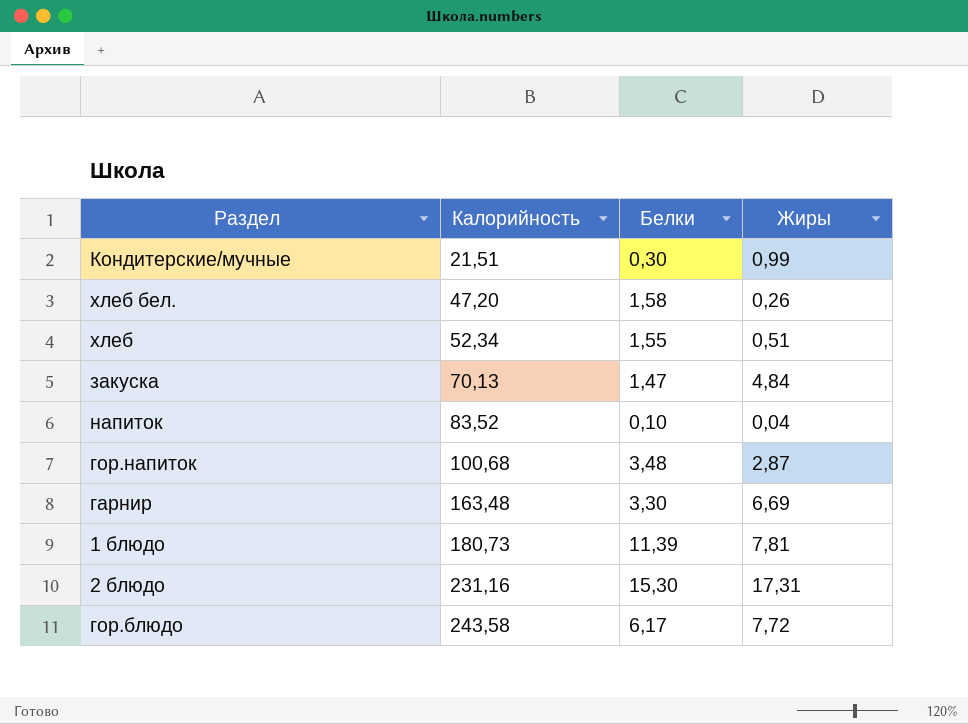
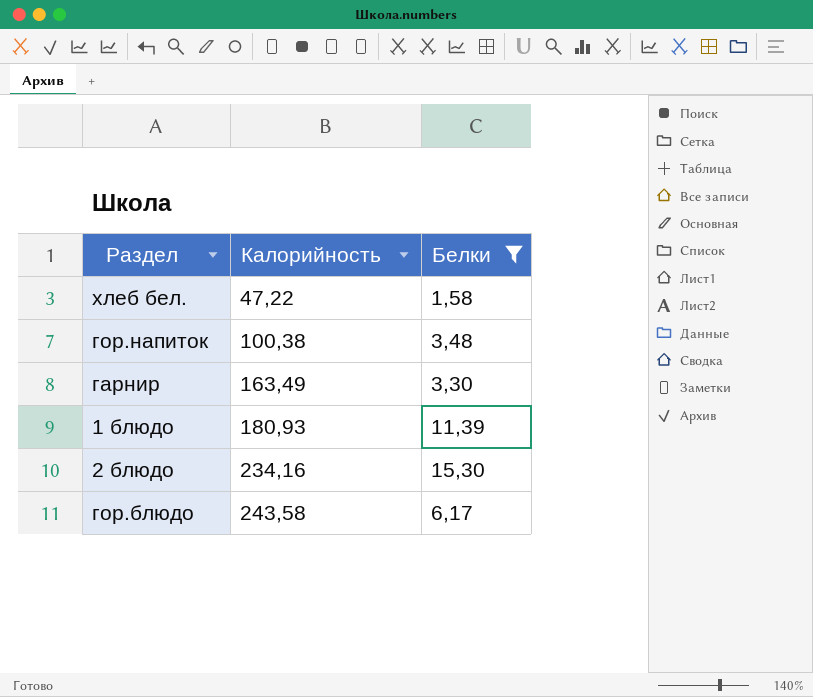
filter: none -> Белки >= 1,58
column Жиры | position: 4 -> none
хлеб бел. | Калорийность: 47,20 -> 47,22
гор.напиток | Калорийность: 100,68 -> 100,38
гарнир | Калорийность: 163,48 -> 163,49
1 блюдо | Калорийность: 180,73 -> 180,93
2 блюдо | Калорийность: 231,16 -> 234,16

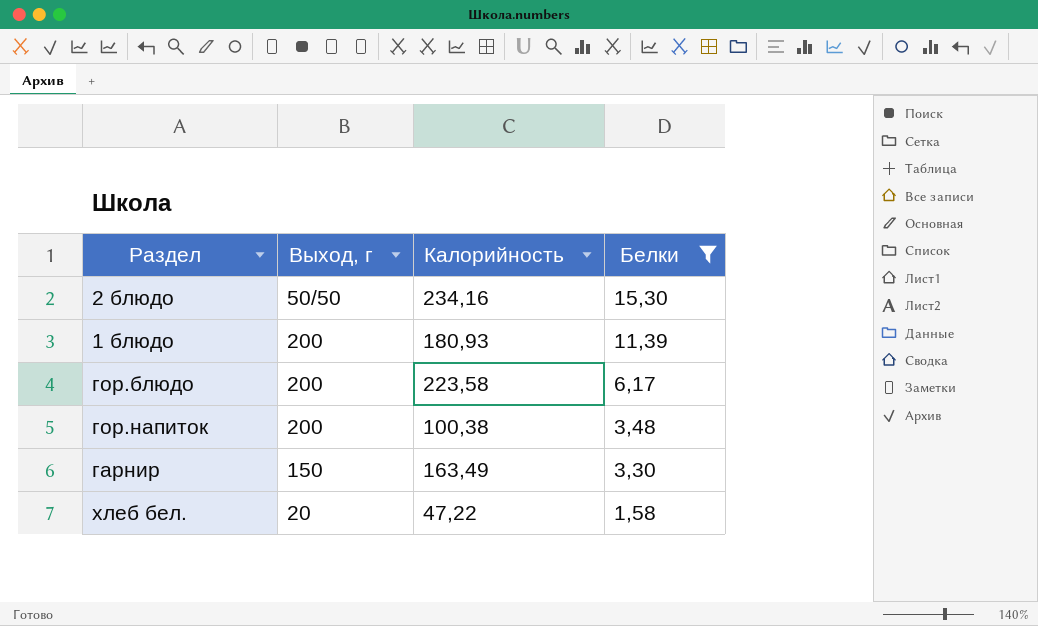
row order: Калорийность ascending -> Белки descending
column Выход, г | position: none -> 2
гор.блюдо | Калорийность: 243,58 -> 223,58

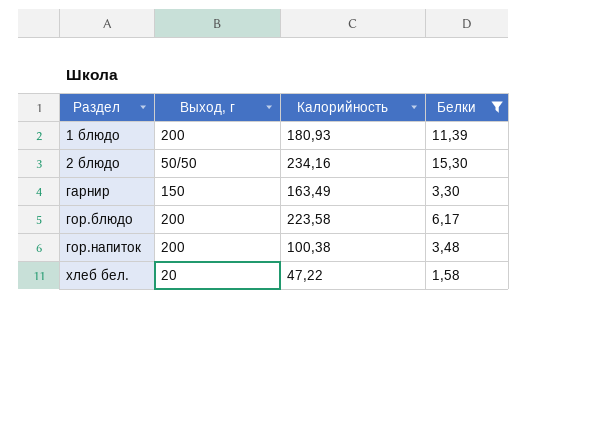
row order: Белки descending -> Раздел ascending

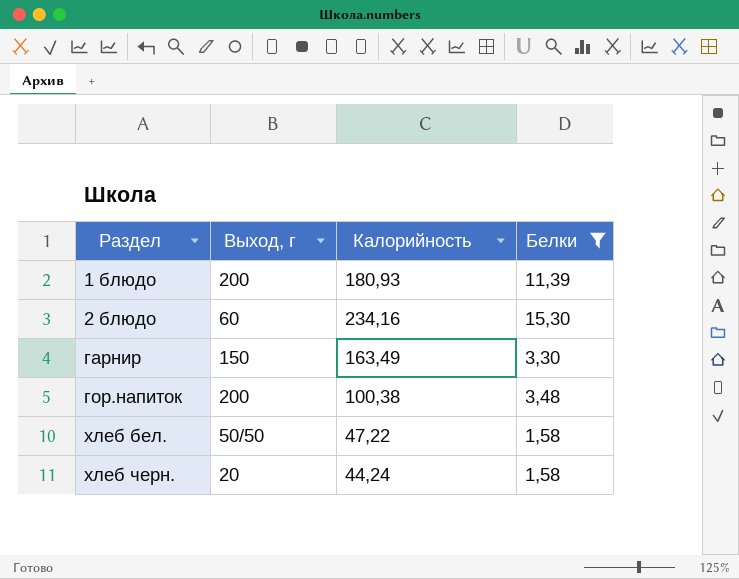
row гор.блюдо: 200 | 223,58 | 6,17 -> none
2 блюдо | Выход, г: 50/50 -> 60
хлеб бел. | Выход, г: 20 -> 50/50
row хлеб черн.: none -> 20 | 44,24 | 1,58

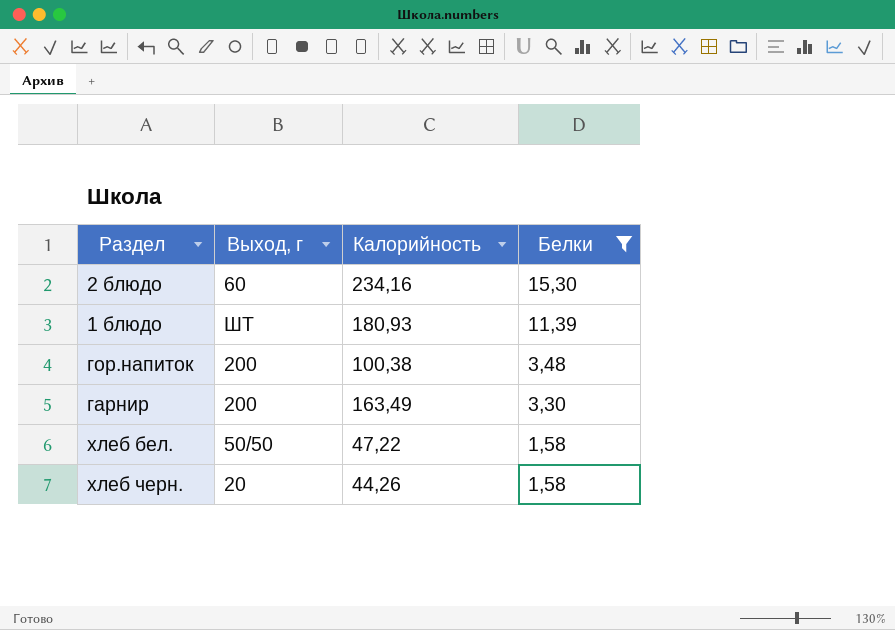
row order: Раздел ascending -> Белки descending
1 блюдо | Выход, г: 200 -> ШТ
гарнир | Выход, г: 150 -> 200
хлеб черн. | Калорийность: 44,24 -> 44,26

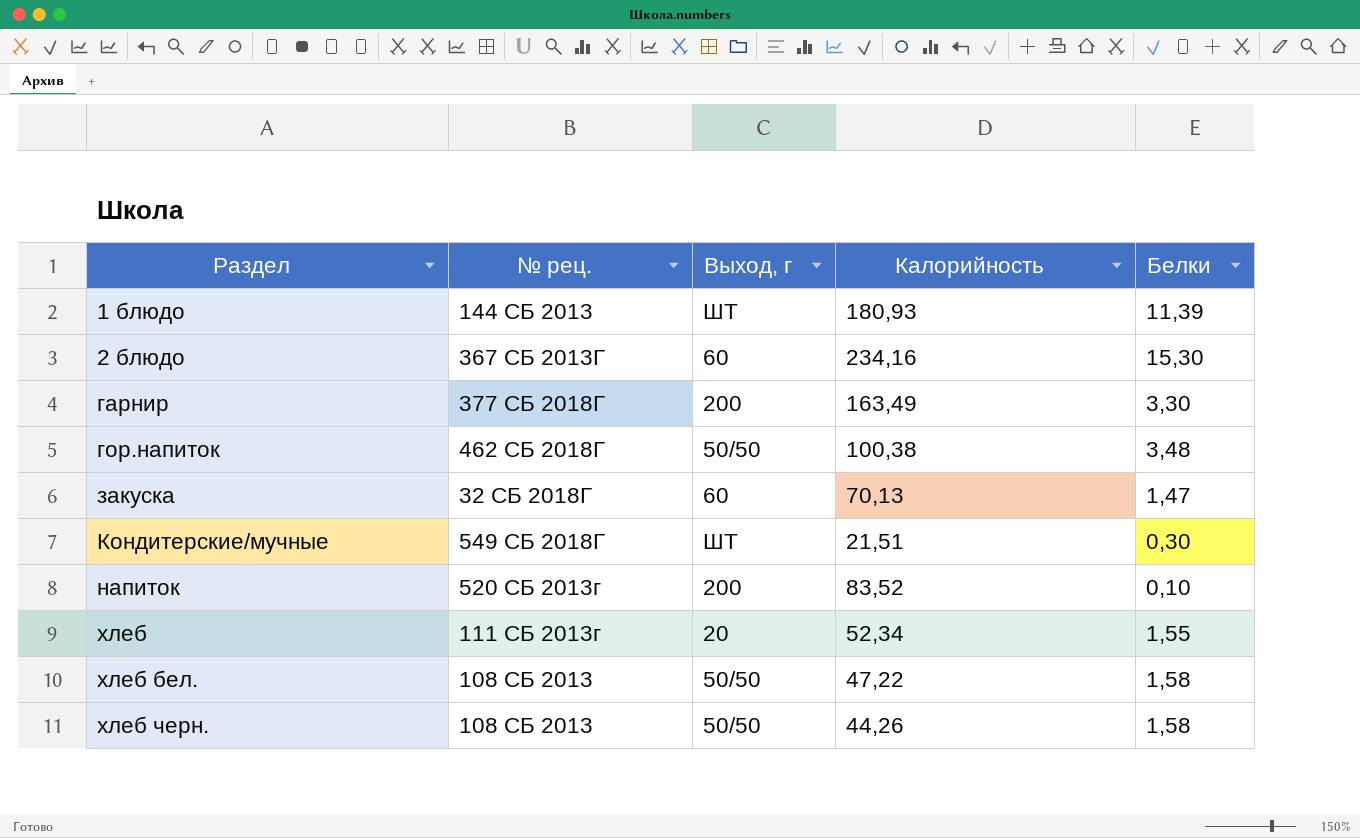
filter: Белки >= 1,58 -> none
row order: Белки descending -> Раздел ascending
column № рец. | position: none -> 2
гор.напиток | Выход, г: 200 -> 50/50
хлеб черн. | Выход, г: 20 -> 50/50

